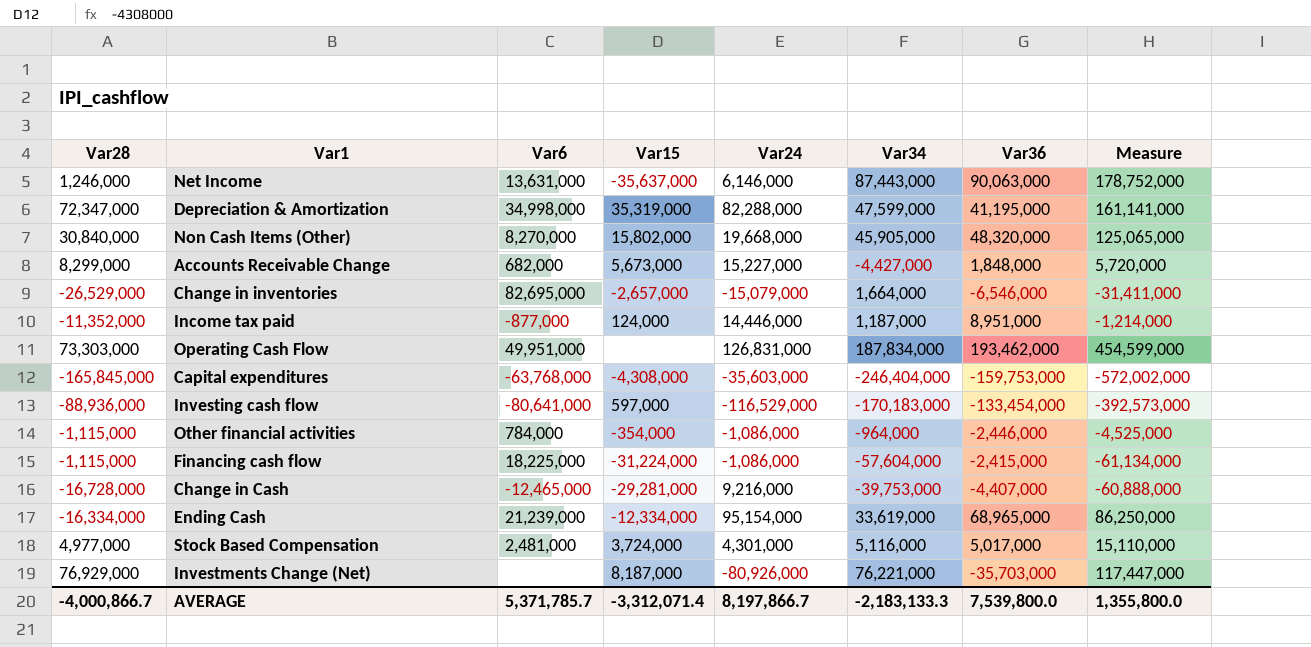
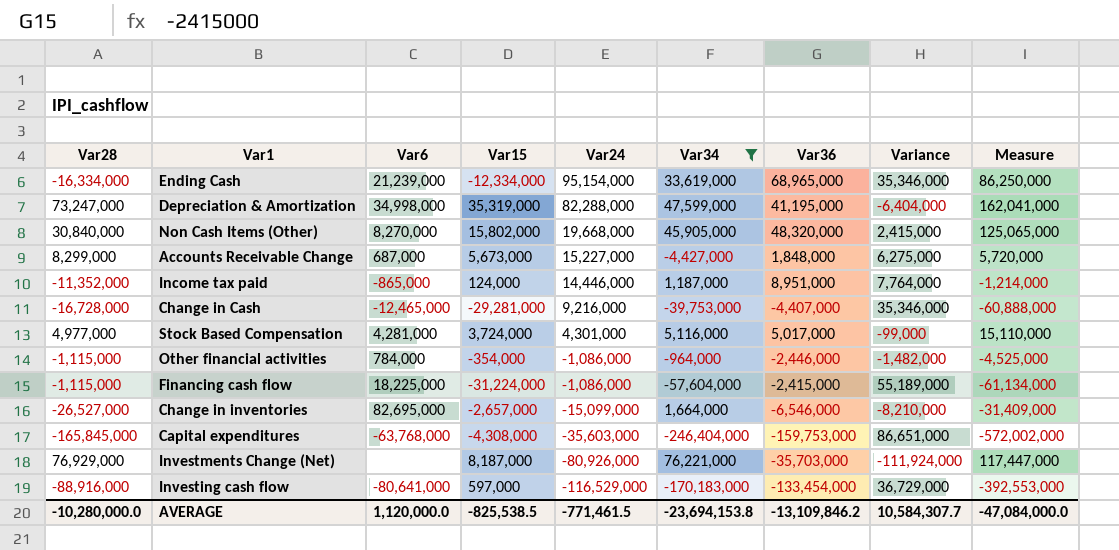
filter: none -> Var34 <= 76,221,000
row order: none -> Var24 descending
column Variance | formula: none -> [Var36] - [Var34]
Depreciation & Amortization | Var28: 72,347,000 -> 73,247,000
Depreciation & Amortization | Measure: 161,141,000 -> 162,041,000
Accounts Receivable Change | Var6: 682,000 -> 687,000
Income tax paid | Var6: -877,000 -> -865,000
Stock Based Compensation | Var6: 2,481,000 -> 4,281,000
Change in inventories | Var28: -26,529,000 -> -26,527,000
Change in inventories | Var24: -15,079,000 -> -15,099,000
Change in inventories | Measure: -31,411,000 -> -31,409,000
Investing cash flow | Var28: -88,936,000 -> -88,916,000
Investing cash flow | Measure: -392,573,000 -> -392,553,000
AVERAGE | Var28: -4,000,866.7 -> -10,280,000.0
AVERAGE | Var6: 5,371,785.7 -> 1,120,000.0
AVERAGE | Var15: -3,312,071.4 -> -825,538.5
AVERAGE | Var24: 8,197,866.7 -> -771,461.5
AVERAGE | Var34: -2,183,133.3 -> -23,694,153.8
AVERAGE | Var36: 7,539,800.0 -> -13,109,846.2
AVERAGE | Measure: 1,355,800.0 -> -47,084,000.0

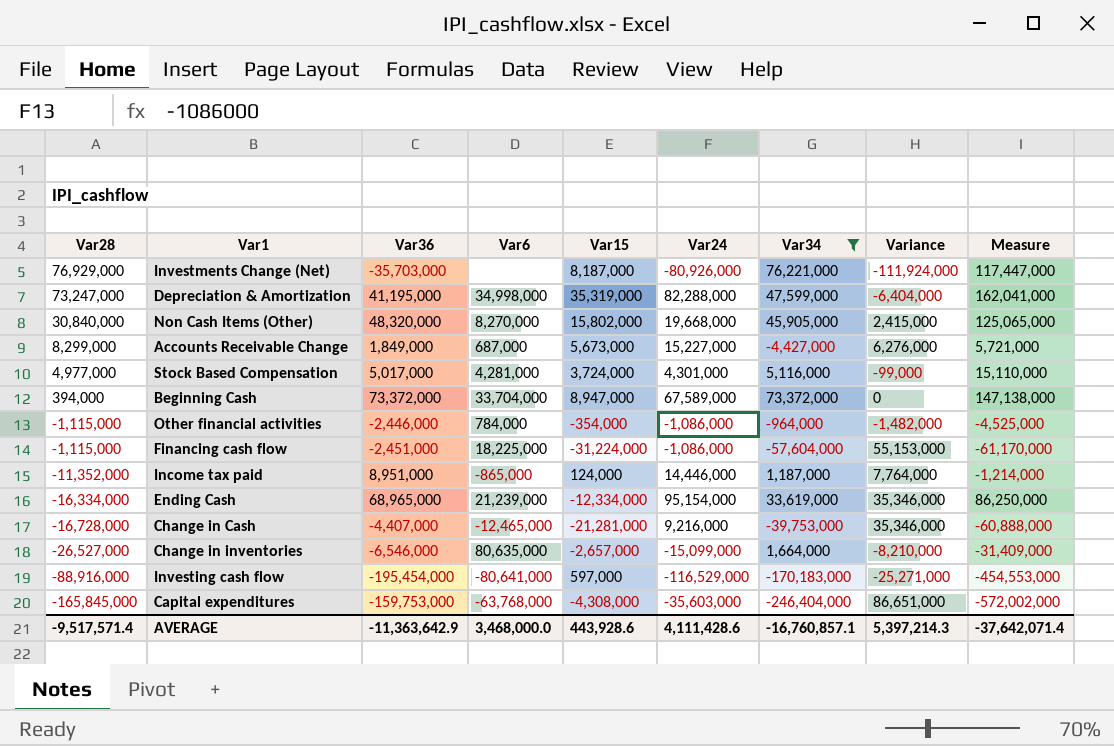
row order: Var24 descending -> Var28 descending
column Var36 | position: 7 -> 3
Accounts Receivable Change | Var36: 1,848,000 -> 1,849,000
Accounts Receivable Change | Variance: 6,275,000 -> 6,276,000
Accounts Receivable Change | Measure: 5,720,000 -> 5,721,000
row Beginning Cash: none -> 394,000 | 73,372,000 | 33,704,000 | 8,947,000 | 67,589,000 | 73,372,000 | 0 | 147,138,000
Financing cash flow | Var36: -2,415,000 -> -2,451,000
Financing cash flow | Variance: 55,189,000 -> 55,153,000
Financing cash flow | Measure: -61,134,000 -> -61,170,000
Change in Cash | Var15: -29,281,000 -> -21,281,000
Change in inventories | Var6: 82,695,000 -> 80,635,000
Investing cash flow | Var36: -133,454,000 -> -195,454,000
Investing cash flow | Variance: 36,729,000 -> -25,271,000
Investing cash flow | Measure: -392,553,000 -> -454,553,000
AVERAGE | Var28: -10,280,000.0 -> -9,517,571.4
AVERAGE | Var36: -13,109,846.2 -> -11,363,642.9
AVERAGE | Var6: 1,120,000.0 -> 3,468,000.0
AVERAGE | Var15: -825,538.5 -> 443,928.6
AVERAGE | Var24: -771,461.5 -> 4,111,428.6
AVERAGE | Var34: -23,694,153.8 -> -16,760,857.1
AVERAGE | Variance: 10,584,307.7 -> 5,397,214.3
AVERAGE | Measure: -47,084,000.0 -> -37,642,071.4

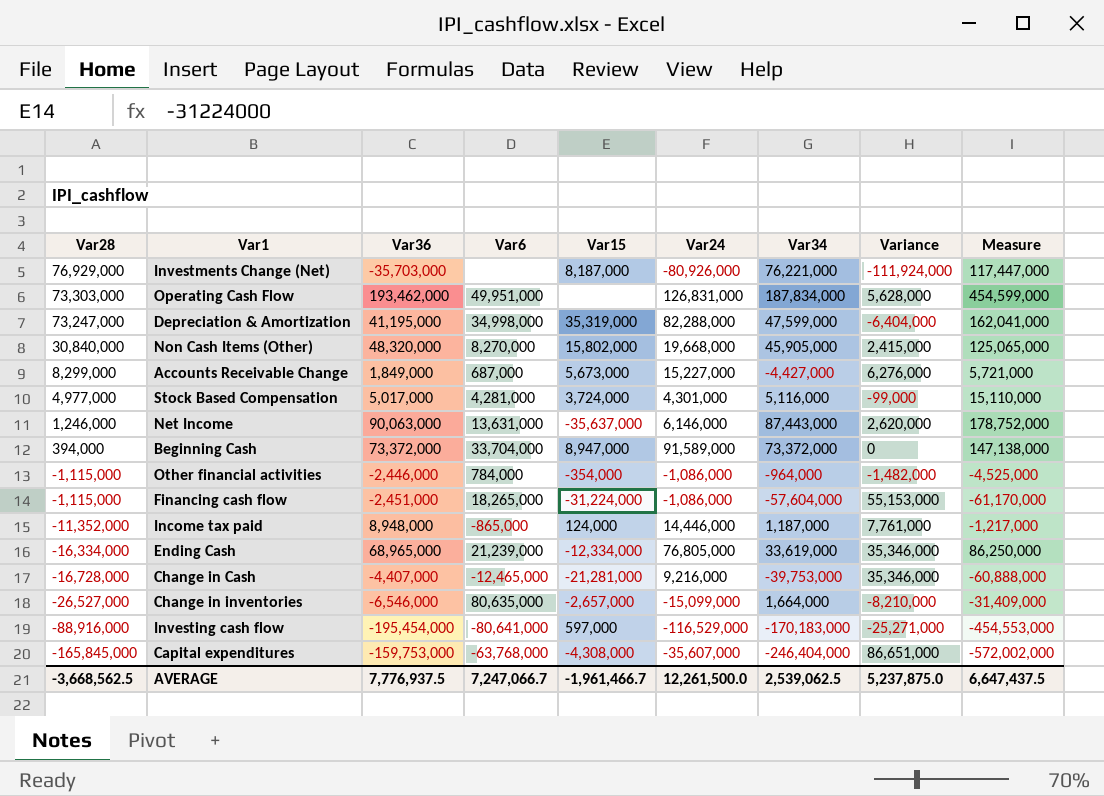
filter: Var34 <= 76,221,000 -> none
Beginning Cash | Var24: 67,589,000 -> 91,589,000
Financing cash flow | Var6: 18,225,000 -> 18,265,000
Income tax paid | Var36: 8,951,000 -> 8,948,000
Income tax paid | Variance: 7,764,000 -> 7,761,000
Income tax paid | Measure: -1,214,000 -> -1,217,000
Ending Cash | Var24: 95,154,000 -> 76,805,000
Capital expenditures | Var24: -35,603,000 -> -35,607,000
AVERAGE | Var28: -9,517,571.4 -> -3,668,562.5
AVERAGE | Var36: -11,363,642.9 -> 7,776,937.5
AVERAGE | Var6: 3,468,000.0 -> 7,247,066.7
AVERAGE | Var15: 443,928.6 -> -1,961,466.7
AVERAGE | Var24: 4,111,428.6 -> 12,261,500.0
AVERAGE | Var34: -16,760,857.1 -> 2,539,062.5
AVERAGE | Variance: 5,397,214.3 -> 5,237,875.0
AVERAGE | Measure: -37,642,071.4 -> 6,647,437.5

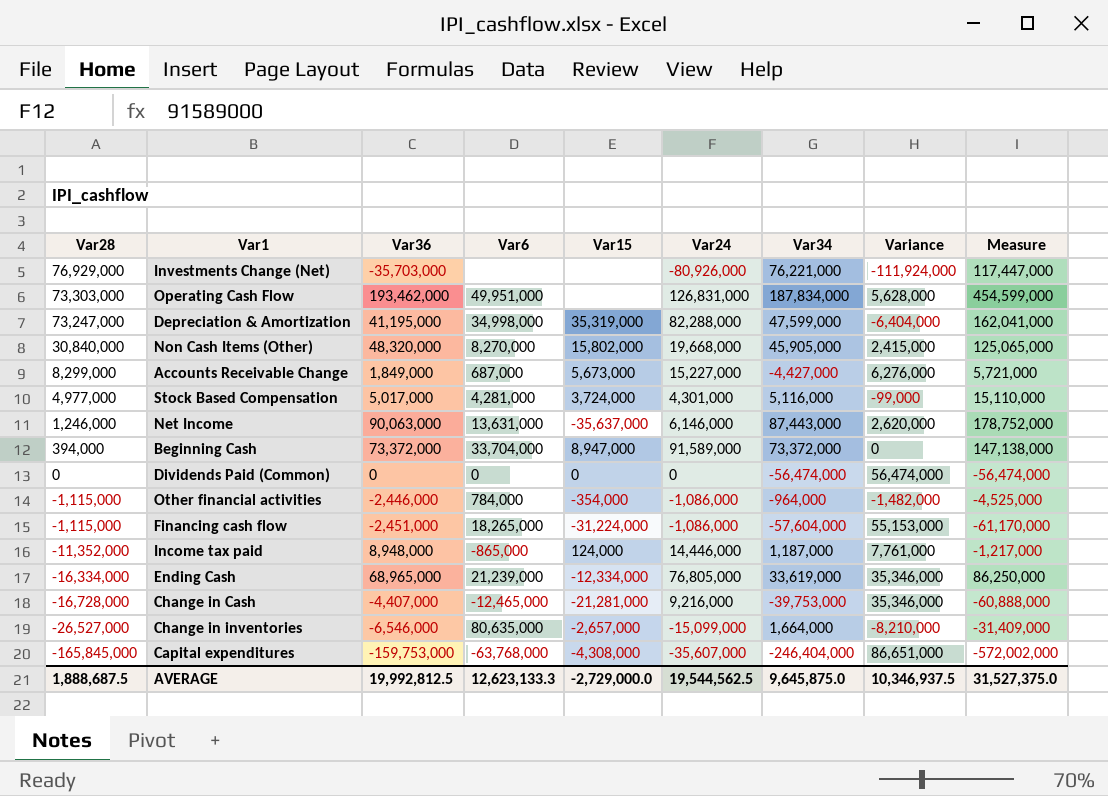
row Investing cash flow: -88,916,000 | -195,454,000 | -80,641,000 | 597,000 | -116,529,000 | -170,183,000 | -25,271,000 | -454,553,000 -> none
Investments Change (Net) | Var15: 8,187,000 -> none
row Dividends Paid (Common): none -> 0 | 0 | 0 | 0 | 0 | -56,474,000 | 56,474,000 | -56,474,000
AVERAGE | Var28: -3,668,562.5 -> 1,888,687.5
AVERAGE | Var36: 7,776,937.5 -> 19,992,812.5
AVERAGE | Var6: 7,247,066.7 -> 12,623,133.3
AVERAGE | Var15: -1,961,466.7 -> -2,729,000.0
AVERAGE | Var24: 12,261,500.0 -> 19,544,562.5
AVERAGE | Var34: 2,539,062.5 -> 9,645,875.0
AVERAGE | Variance: 5,237,875.0 -> 10,346,937.5
AVERAGE | Measure: 6,647,437.5 -> 31,527,375.0

